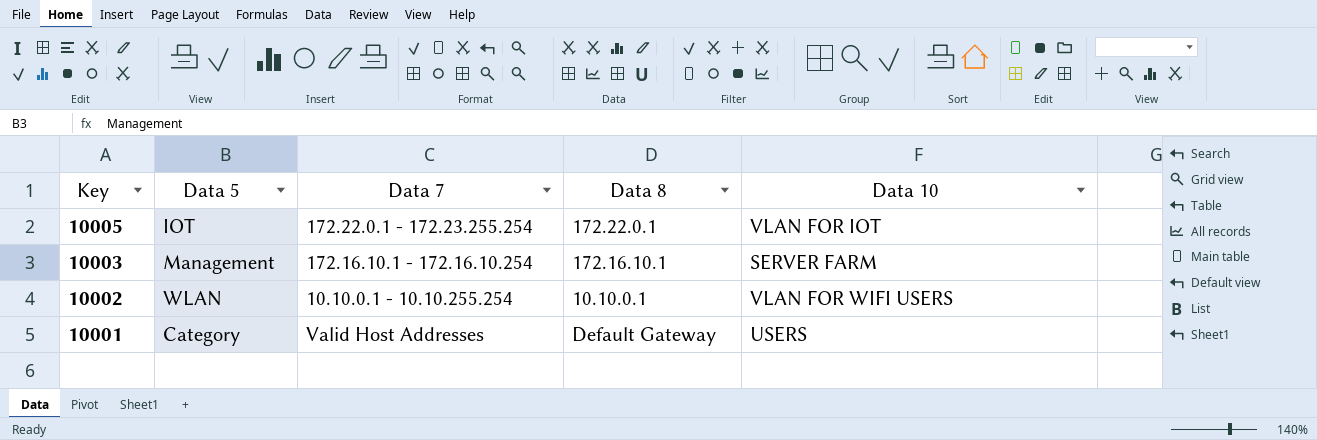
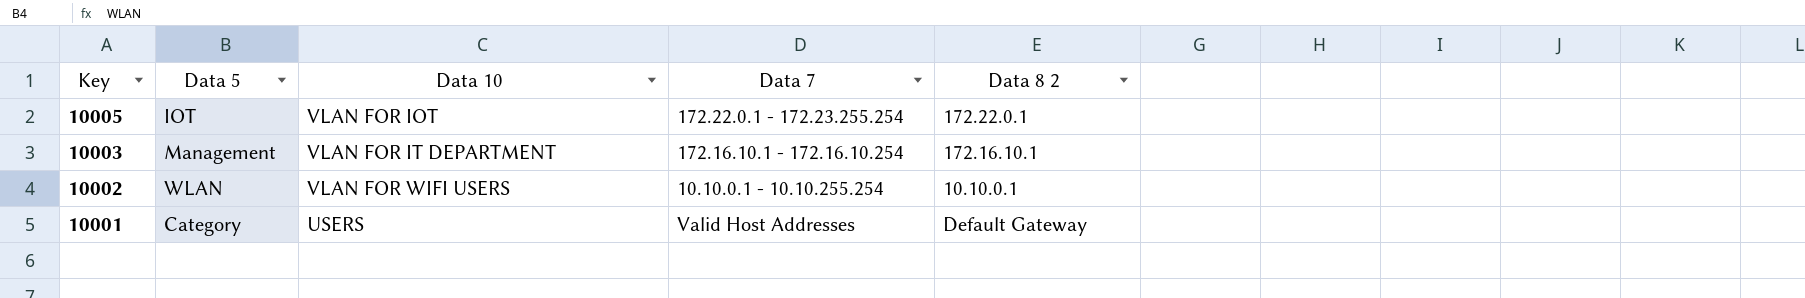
column Data 10 | position: 5 -> 3
column name: Data 8 -> Data 8 2
10003 | Data 10: SERVER FARM -> VLAN FOR IT DEPARTMENT

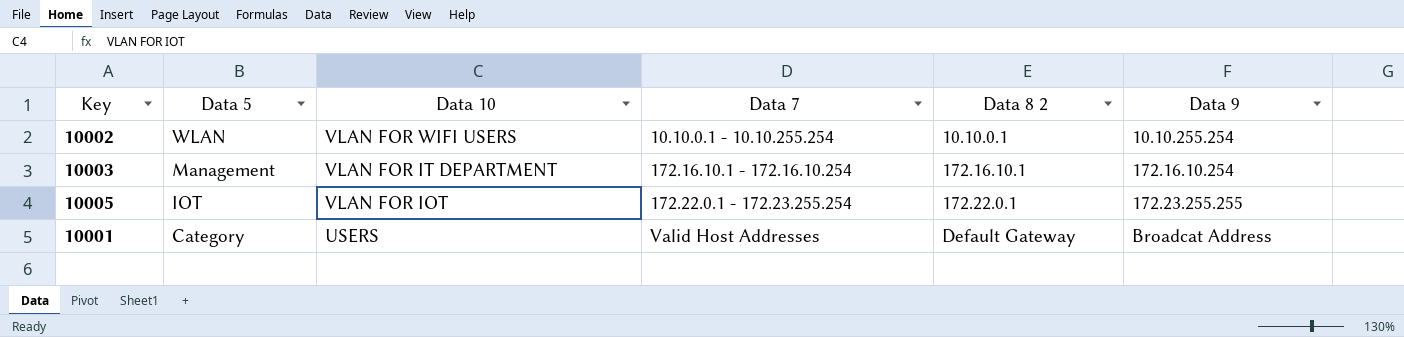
row order: Key descending -> Data 5 descending
column Data 9 | position: none -> 6

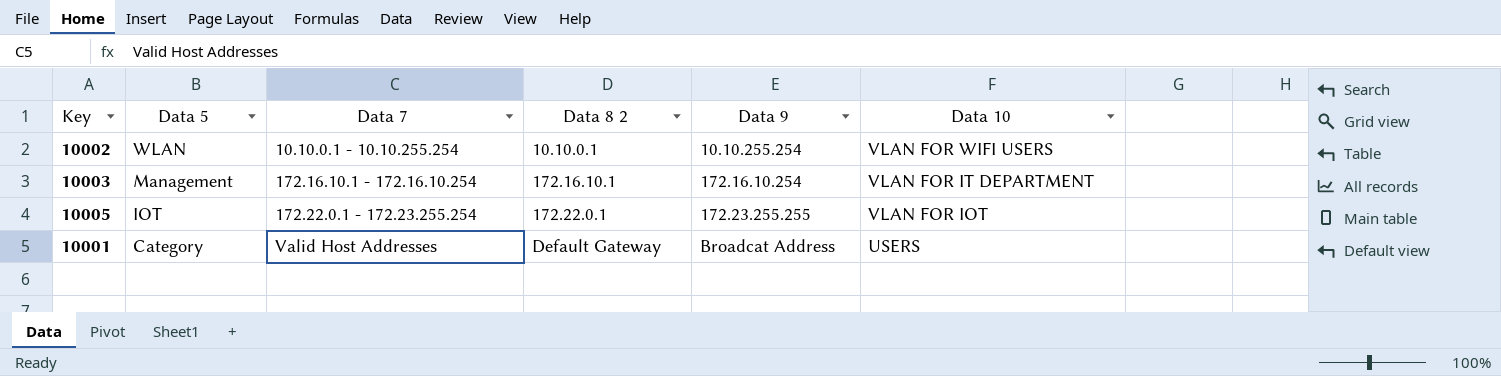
column Data 10 | position: 3 -> 6

